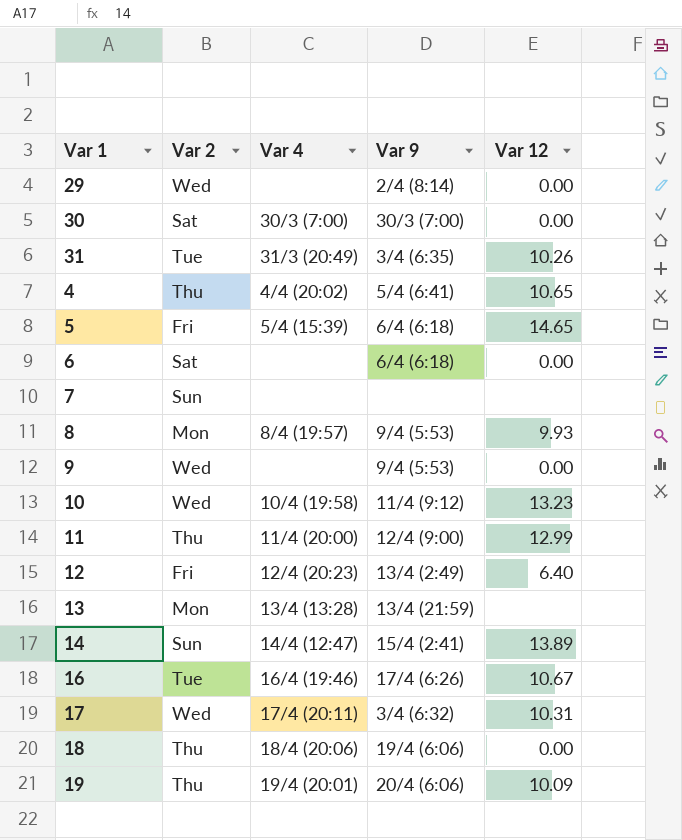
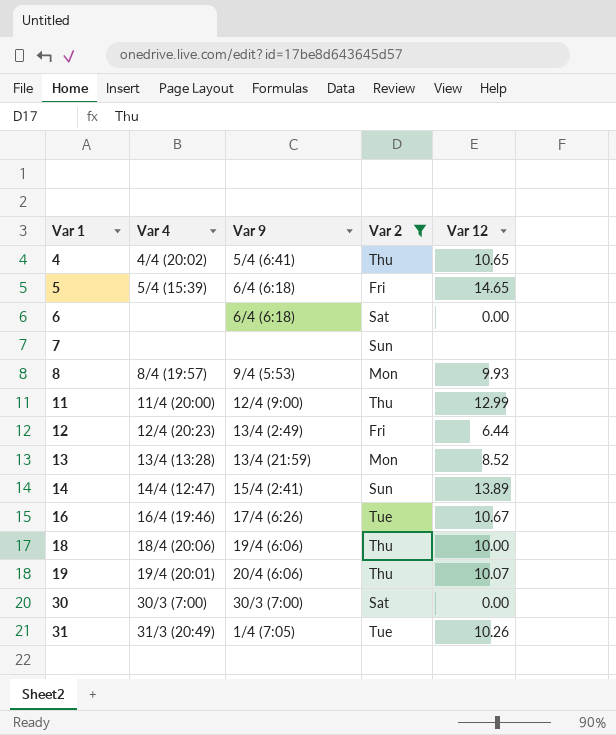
filter: none -> Var 2 != Wed
row order: none -> Var 1 ascending
column Var 2 | position: 2 -> 4
12 | Var 12: 6.40 -> 6.44
13 | Var 12: none -> 8.52
18 | Var 12: 0.00 -> 10.00
19 | Var 12: 10.09 -> 10.07
31 | Var 9: 3/4 (6:35) -> 1/4 (7:05)

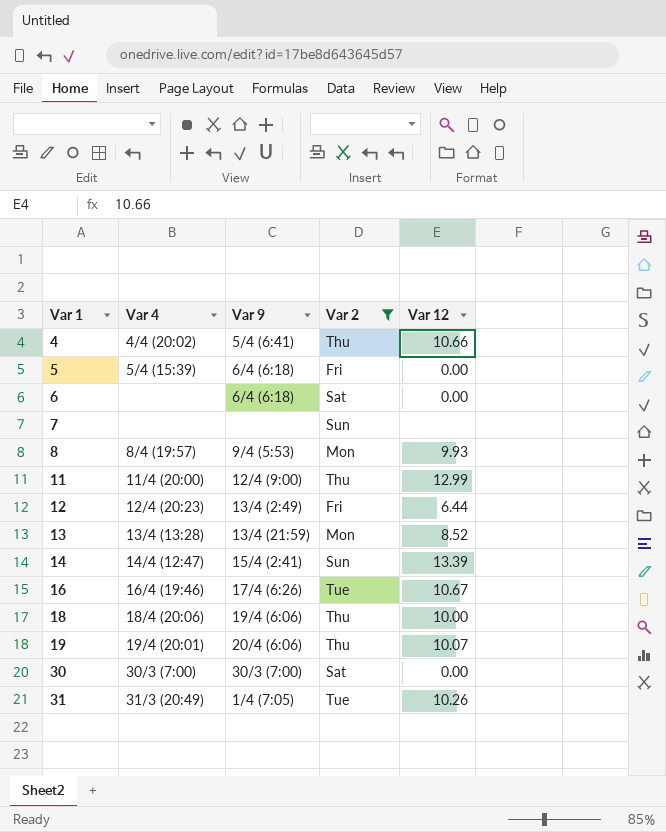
4 | Var 12: 10.65 -> 10.66
5 | Var 12: 14.65 -> 0.00
14 | Var 12: 13.89 -> 13.39

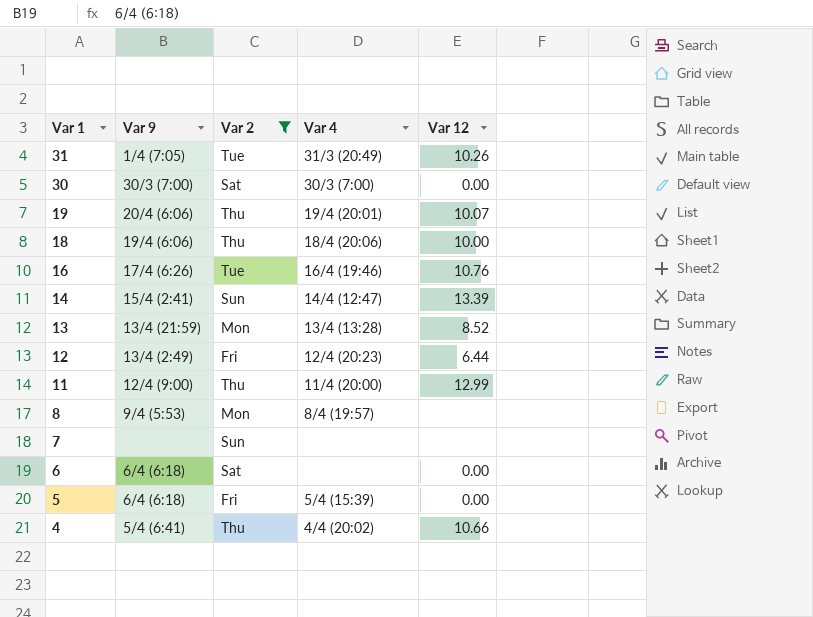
row order: Var 1 ascending -> Var 1 descending
column Var 4 | position: 2 -> 4
16 | Var 12: 10.67 -> 10.76
8 | Var 12: 9.93 -> none

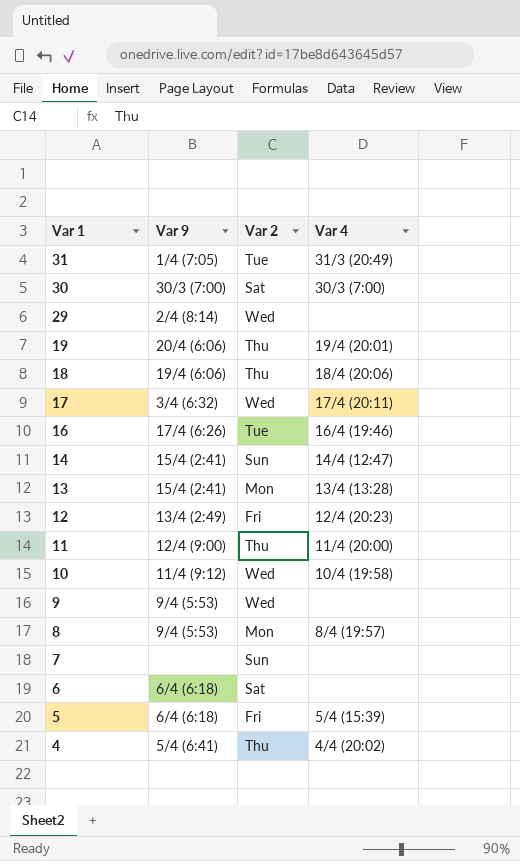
filter: Var 2 != Wed -> none
column Var 12 | position: 5 -> none
13 | Var 9: 13/4 (21:59) -> 15/4 (2:41)

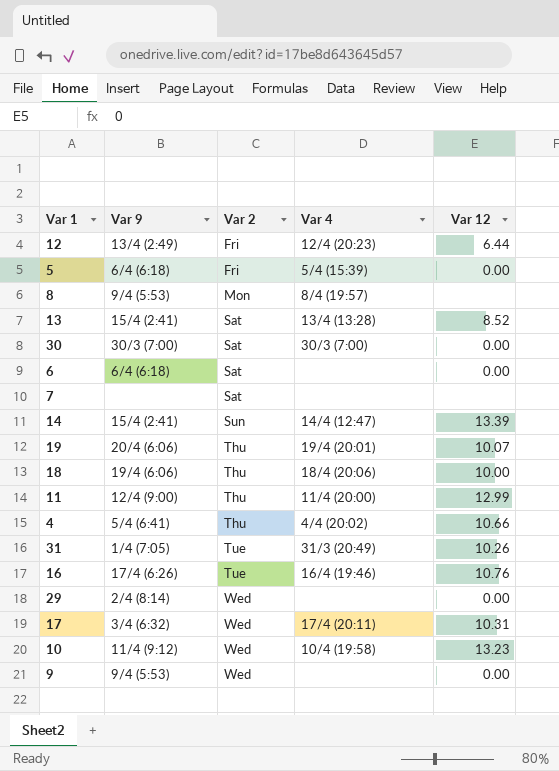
row order: Var 1 descending -> Var 2 ascending
column Var 12 | position: none -> 5
13 | Var 2: Mon -> Sat
7 | Var 2: Sun -> Sat

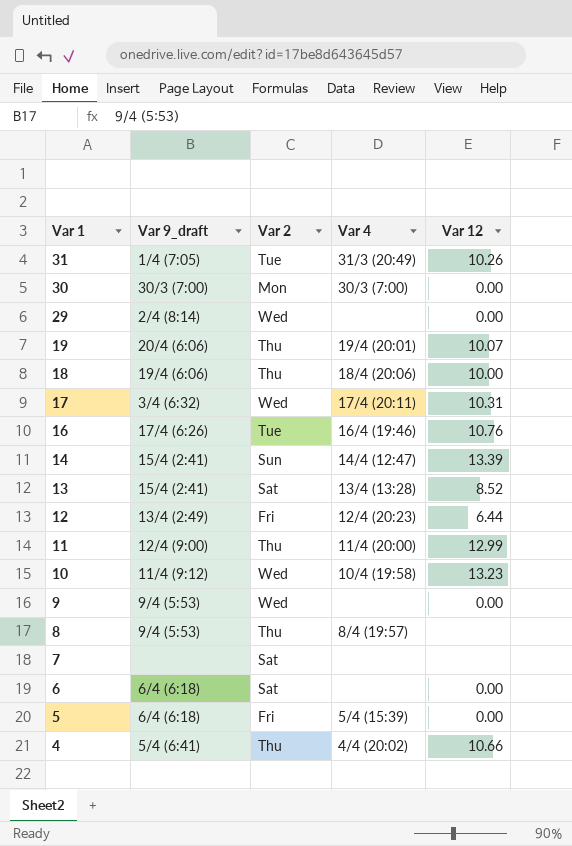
row order: Var 2 ascending -> Var 1 descending
column name: Var 9 -> Var 9_draft
30 | Var 2: Sat -> Mon
8 | Var 2: Mon -> Thu

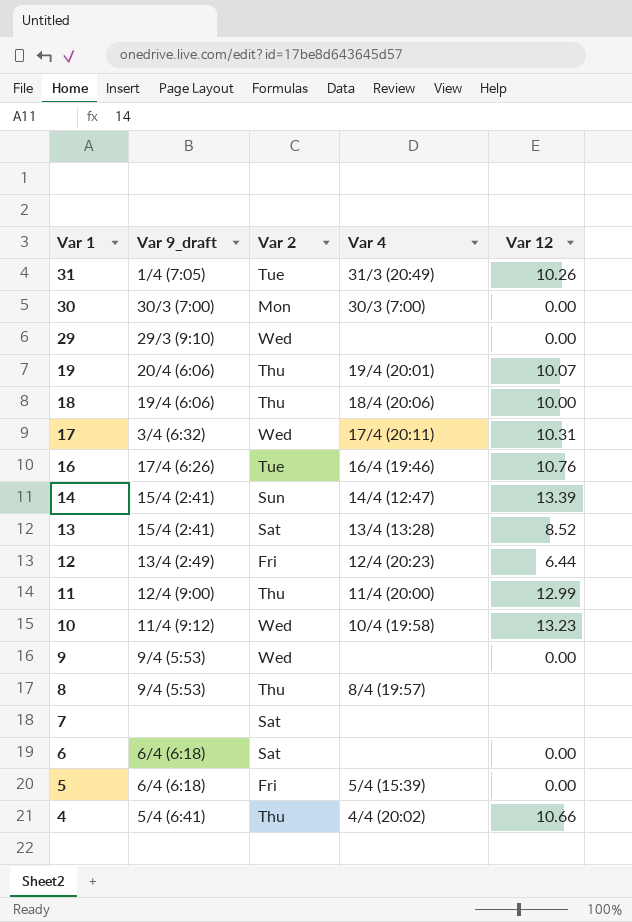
29 | Var 9_draft: 2/4 (8:14) -> 29/3 (9:10)

